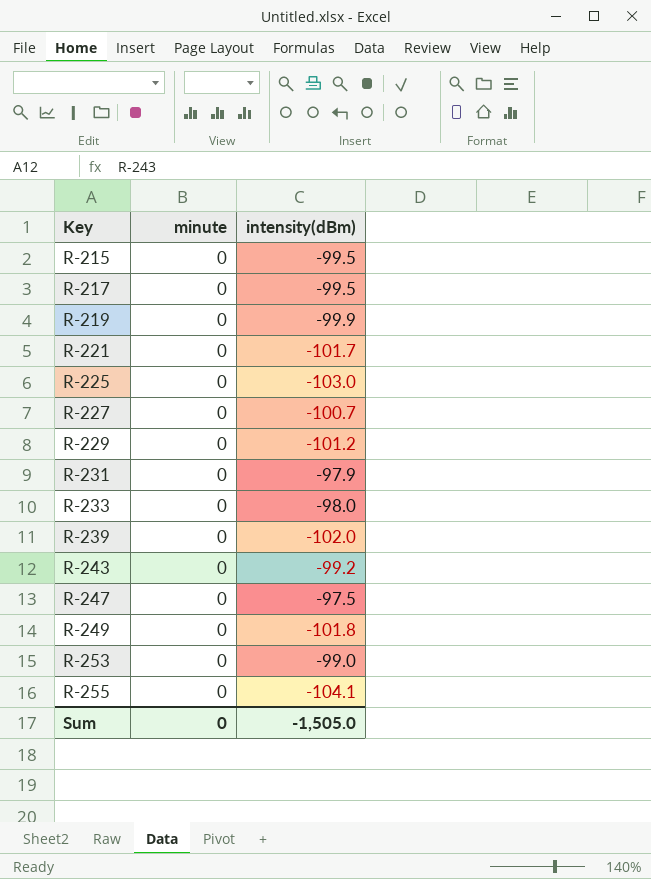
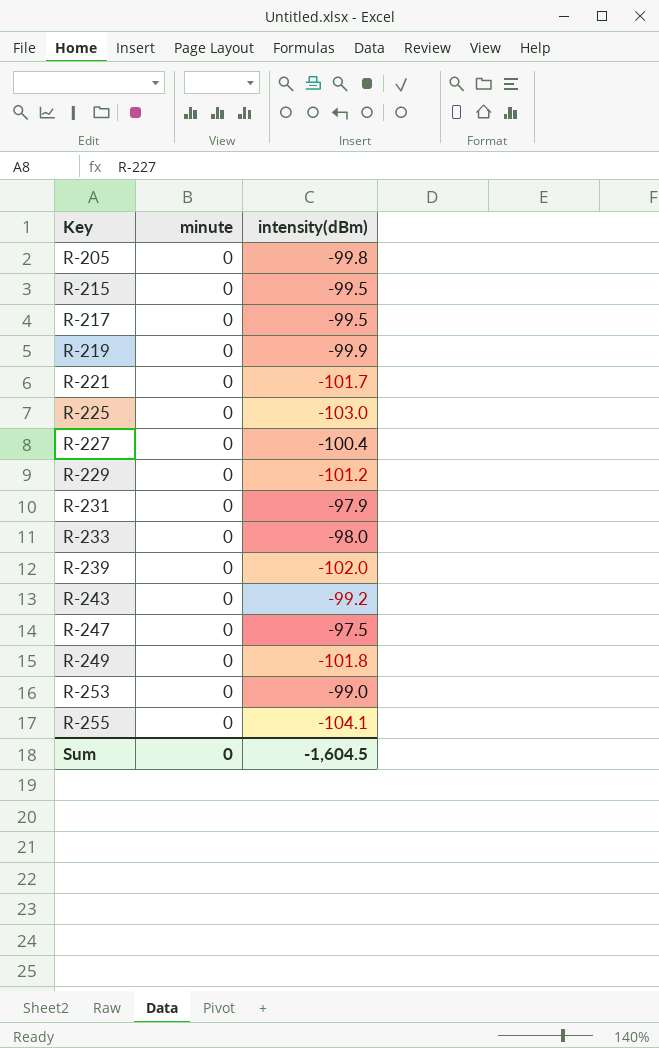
row R-205: none -> 0 | -99.8
R-227 | intensity(dBm): -100.7 -> -100.4
Sum | intensity(dBm): -1,505.0 -> -1,604.5

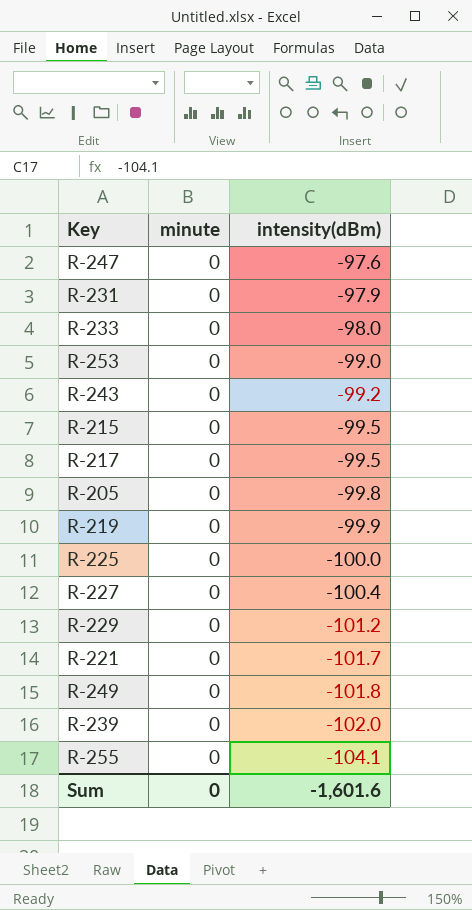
row order: Key ascending -> intensity(dBm) descending
R-247 | intensity(dBm): -97.5 -> -97.6
R-225 | intensity(dBm): -103.0 -> -100.0
Sum | intensity(dBm): -1,604.5 -> -1,601.6

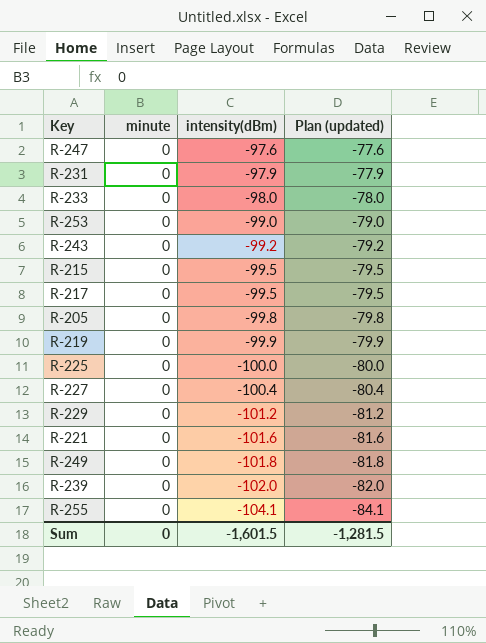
column Plan (updated) | formula: none -> [intensity(dBm)] + 20
R-221 | intensity(dBm): -101.7 -> -101.6
Sum | intensity(dBm): -1,601.6 -> -1,601.5

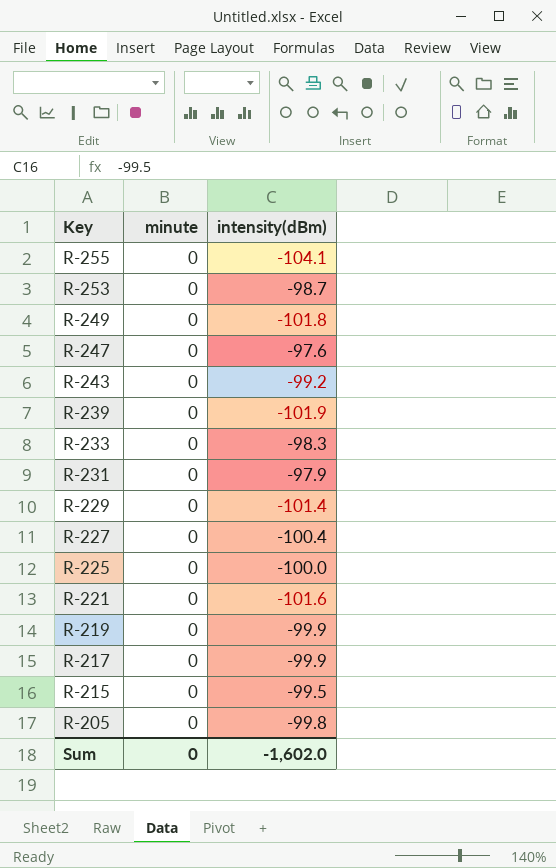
row order: intensity(dBm) descending -> Key descending
column Plan (updated) | formula: [intensity(dBm)] + 20 -> none
R-253 | intensity(dBm): -99.0 -> -98.7
R-239 | intensity(dBm): -102.0 -> -101.9
R-233 | intensity(dBm): -98.0 -> -98.3
R-229 | intensity(dBm): -101.2 -> -101.4
R-217 | intensity(dBm): -99.5 -> -99.9
Sum | intensity(dBm): -1,601.5 -> -1,602.0

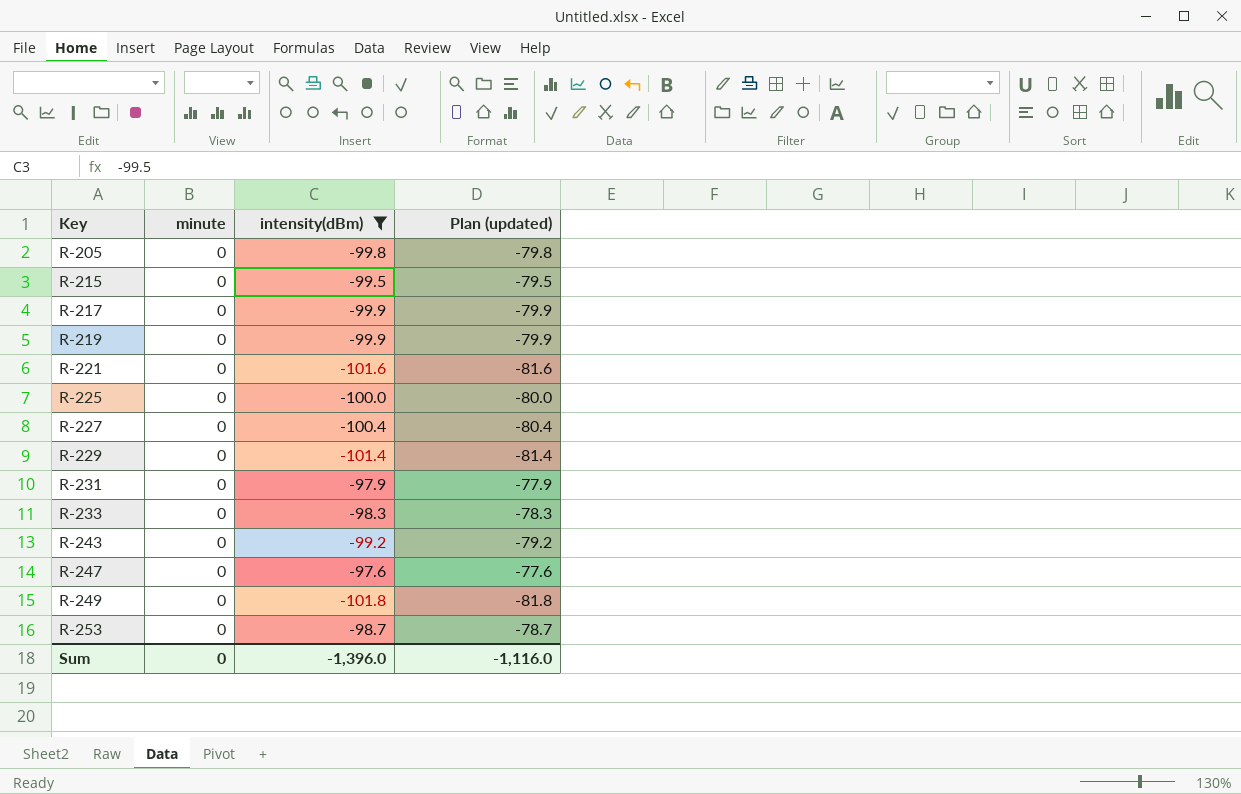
filter: none -> intensity(dBm) >= -101.8
row order: Key descending -> Key ascending
column Plan (updated) | formula: none -> [intensity(dBm)] + 20
Sum | intensity(dBm): -1,602.0 -> -1,396.0

